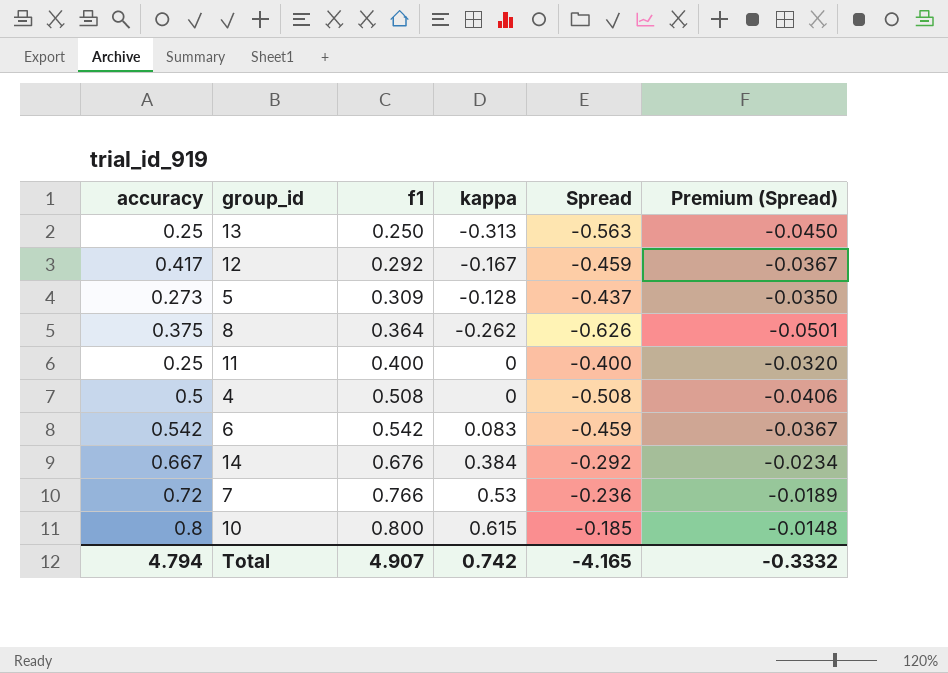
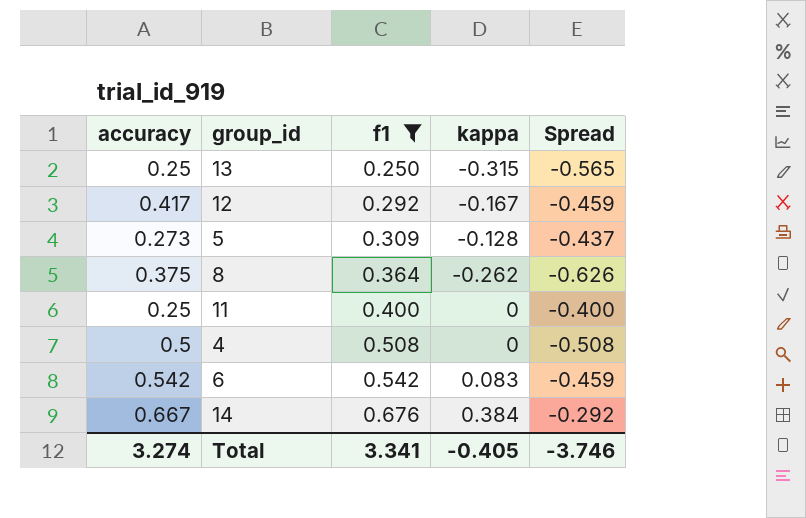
filter: none -> f1 <= 0.676
column Premium (Spread) | formula: [Spread] * 0.08 -> none
13 | kappa: -0.313 -> -0.315
13 | Spread: -0.563 -> -0.565
Total | accuracy: 4.794 -> 3.274
Total | f1: 4.907 -> 3.341
Total | kappa: 0.742 -> -0.405
Total | Spread: -4.165 -> -3.746

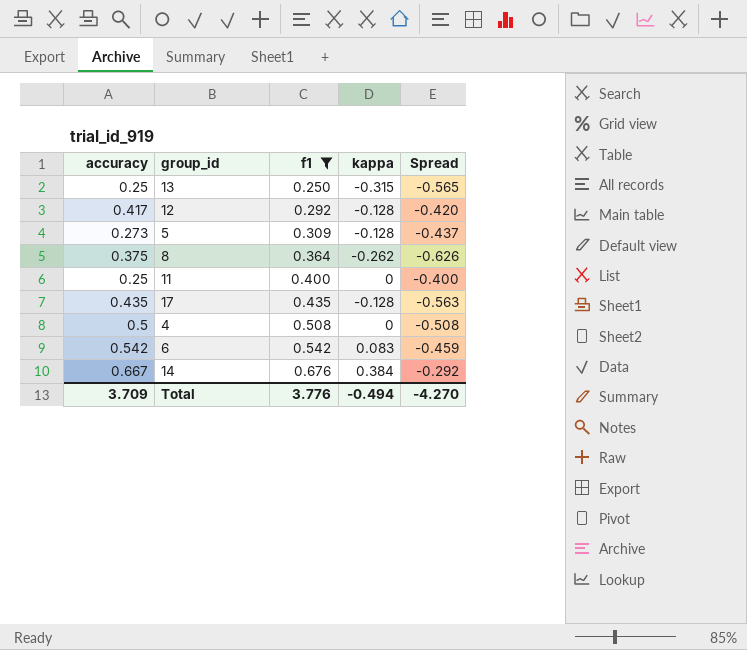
12 | kappa: -0.167 -> -0.128
12 | Spread: -0.459 -> -0.420
row 17: none -> 0.435 | 0.435 | -0.128 | -0.563
Total | accuracy: 3.274 -> 3.709
Total | f1: 3.341 -> 3.776
Total | kappa: -0.405 -> -0.494
Total | Spread: -3.746 -> -4.270

